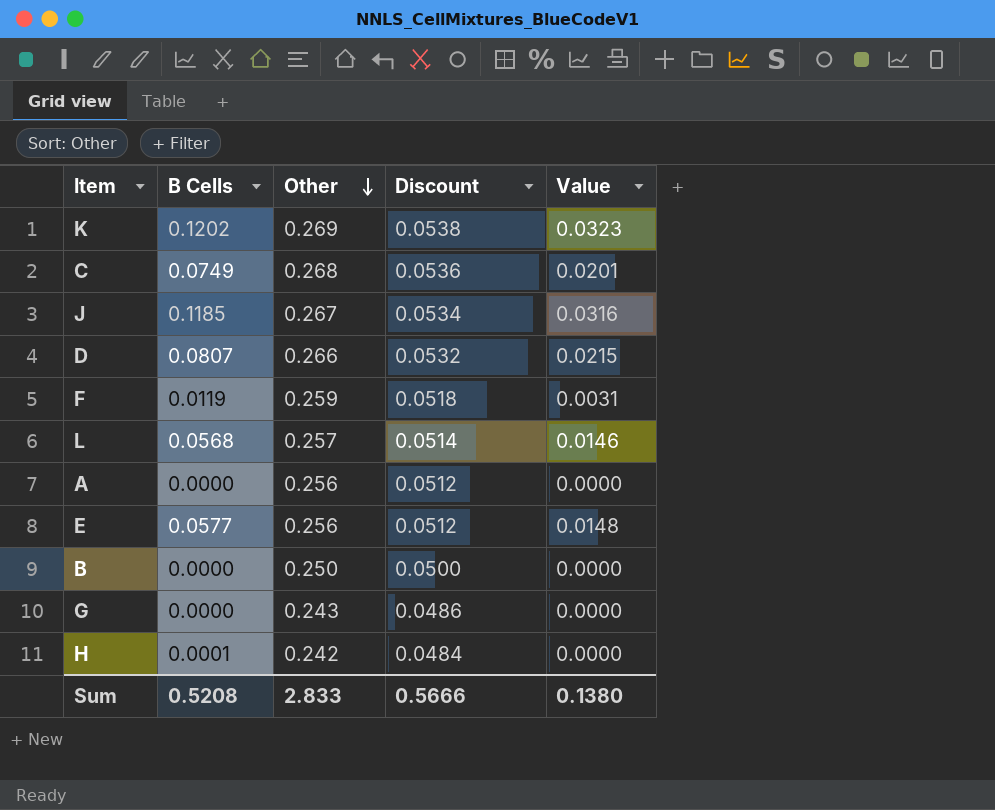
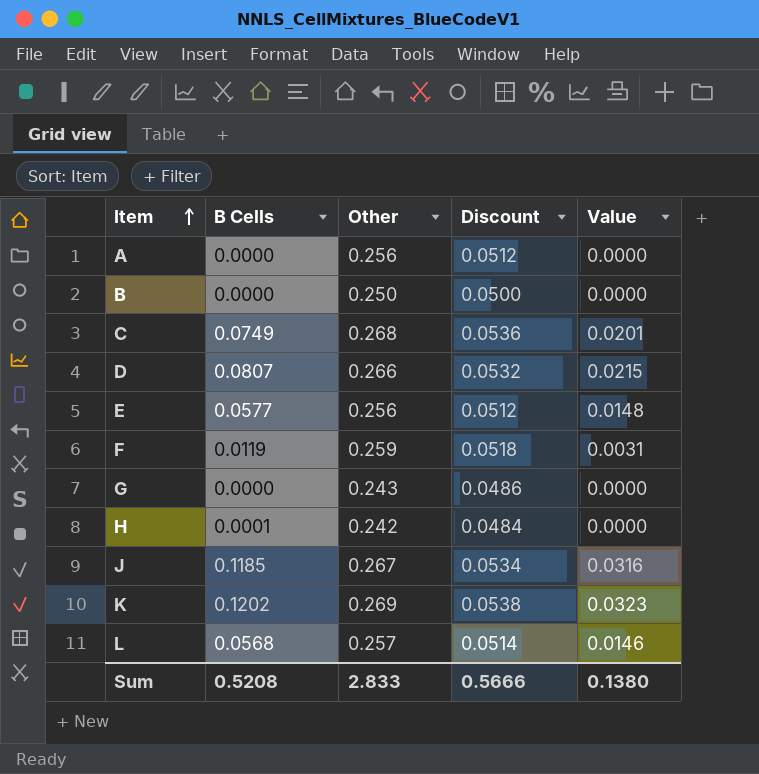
row order: Other descending -> Item ascending

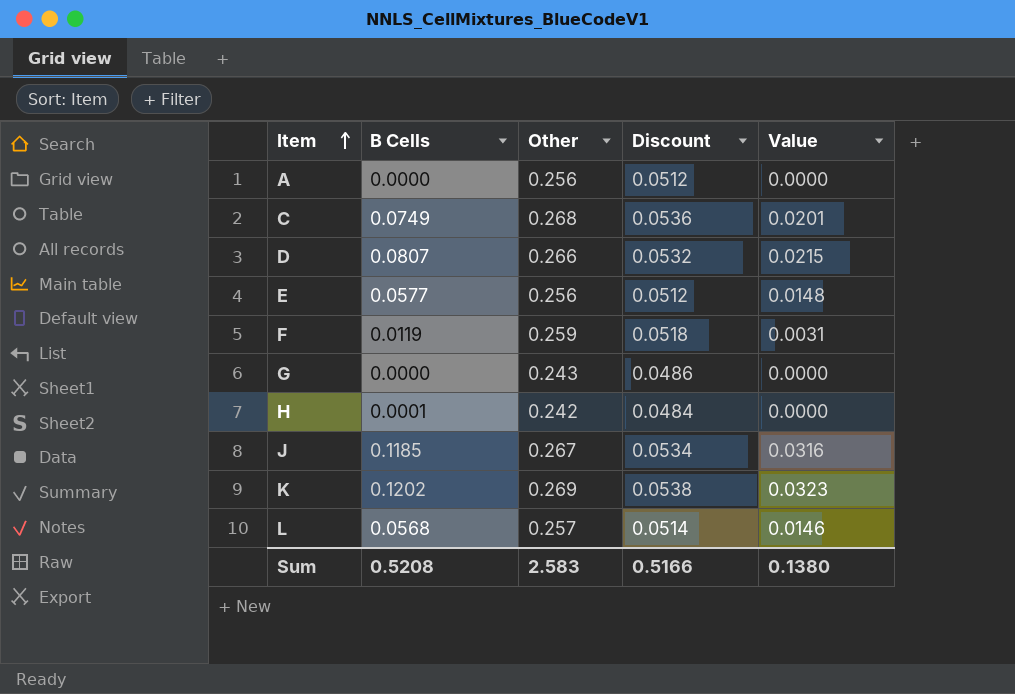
row B: 0.0000 | 0.250 | 0.0500 | 0.0000 -> none
Sum | Other: 2.833 -> 2.583
Sum | Discount: 0.5666 -> 0.5166

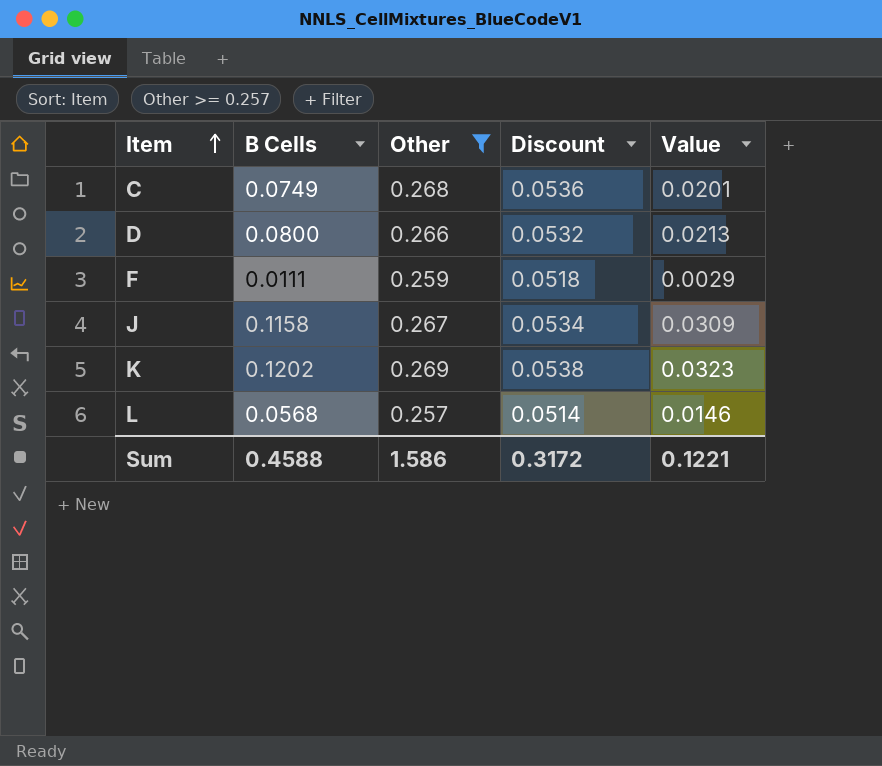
filter: none -> Other >= 0.257
D | B Cells: 0.0807 -> 0.0800
D | Value: 0.0215 -> 0.0213
F | B Cells: 0.0119 -> 0.0111
F | Value: 0.0031 -> 0.0029
J | B Cells: 0.1185 -> 0.1158
J | Value: 0.0316 -> 0.0309
Sum | B Cells: 0.5208 -> 0.4588
Sum | Other: 2.583 -> 1.586
Sum | Discount: 0.5166 -> 0.3172
Sum | Value: 0.1380 -> 0.1221

